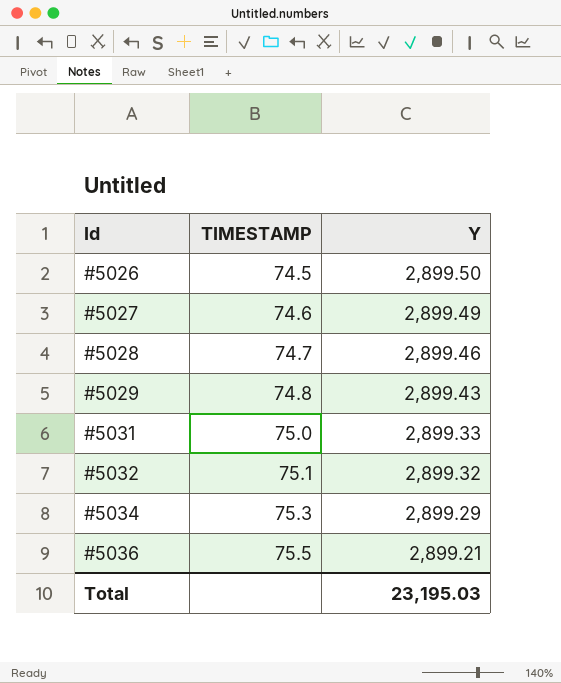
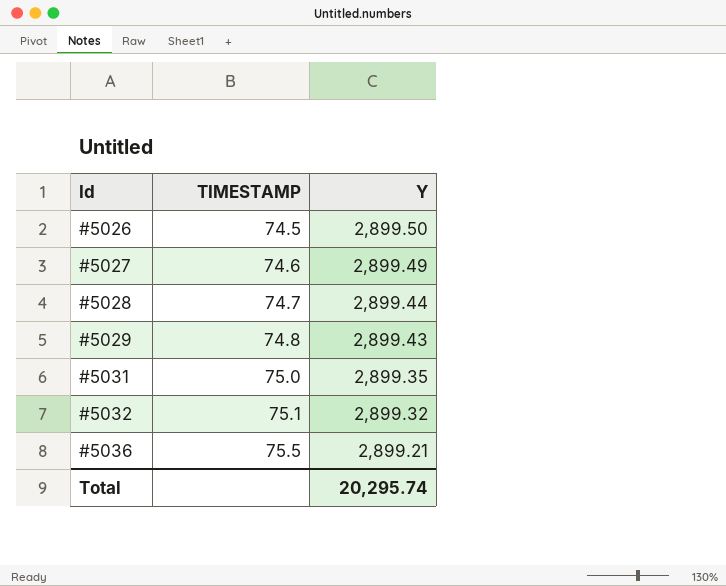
row #5034: 75.3 | 2,899.29 -> none
#5028 | Y: 2,899.46 -> 2,899.44
#5031 | Y: 2,899.33 -> 2,899.35
Total | Y: 23,195.03 -> 20,295.74

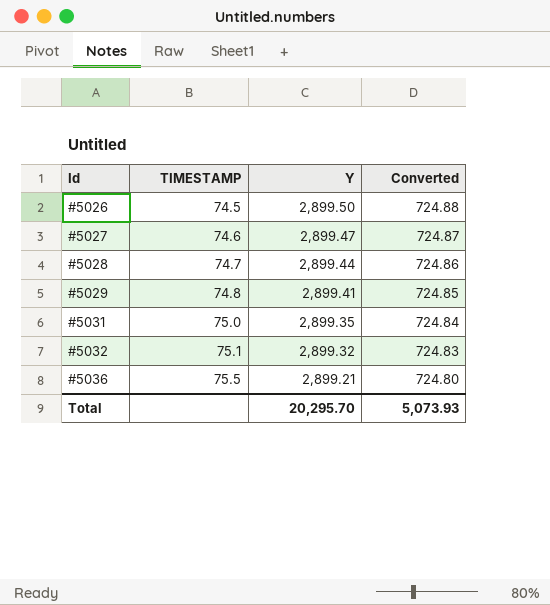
column Converted | formula: none -> [Y] * 0.25
#5027 | Y: 2,899.49 -> 2,899.47
#5029 | Y: 2,899.43 -> 2,899.41
Total | Y: 20,295.74 -> 20,295.70

